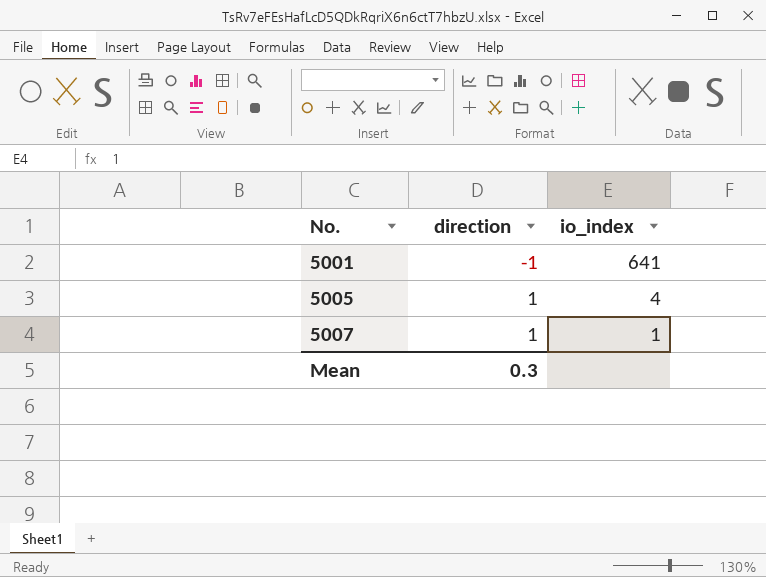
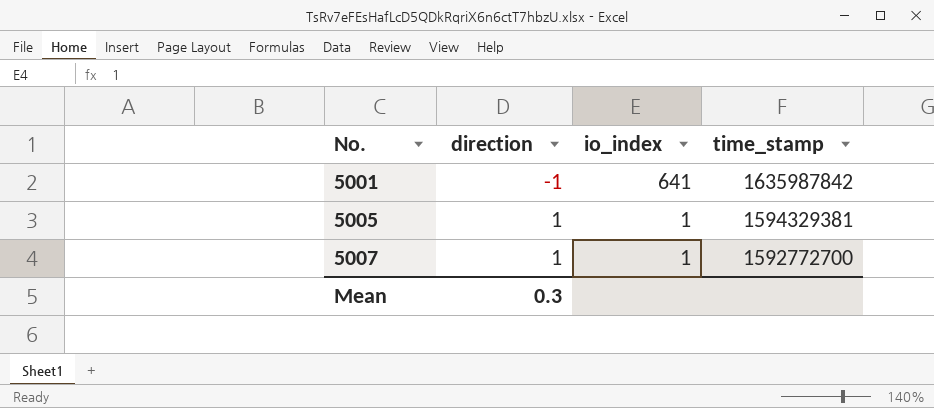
column time_stamp | position: none -> 4
5005 | io_index: 4 -> 1

